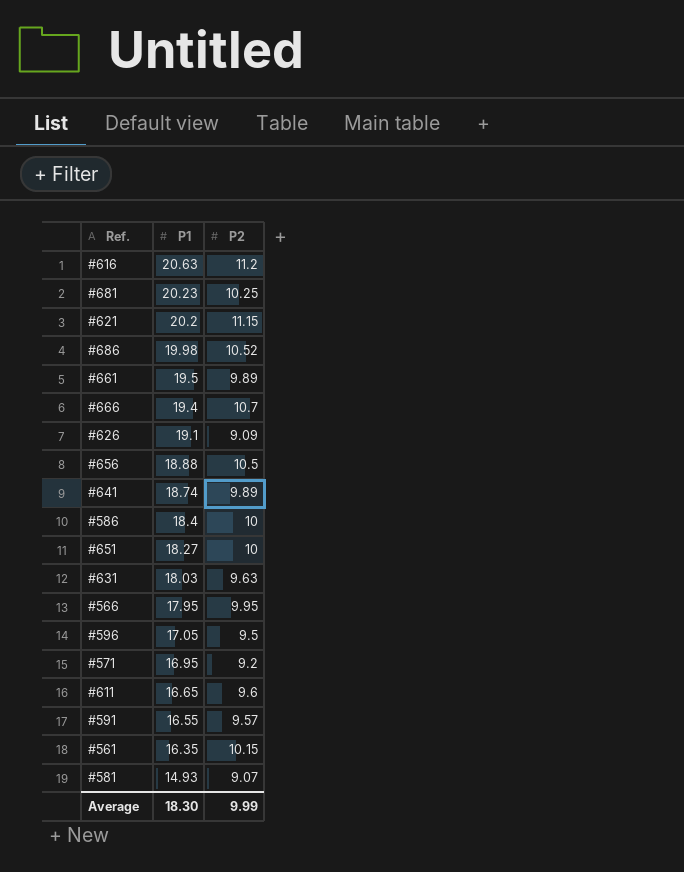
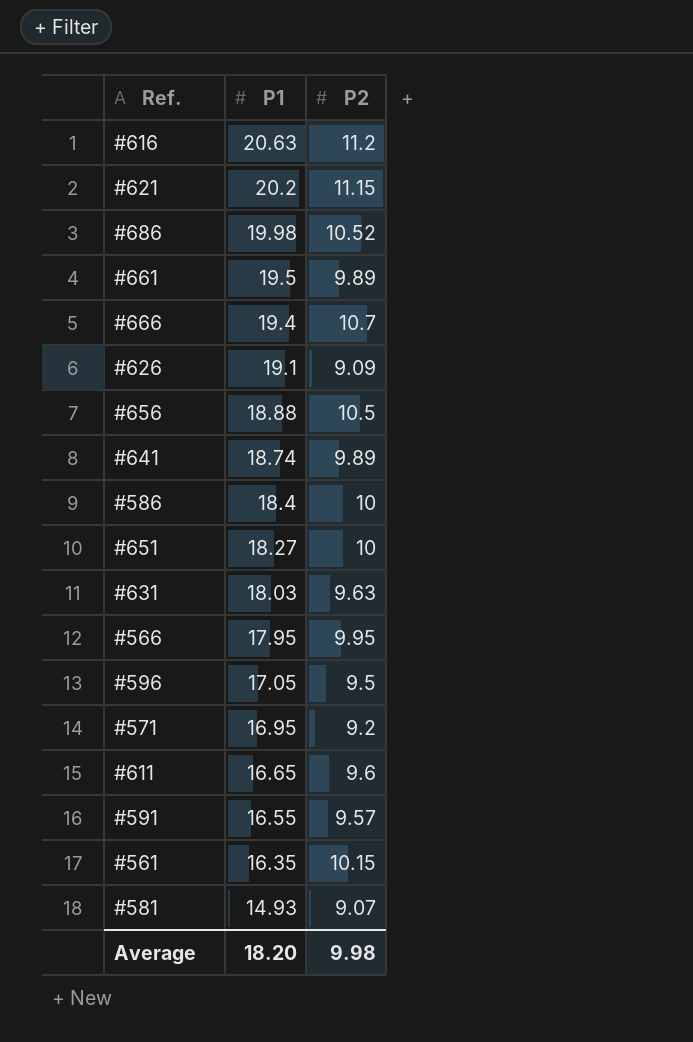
row #681: 20.23 | 10.25 -> none
Average | P1: 18.30 -> 18.20
Average | P2: 9.99 -> 9.98

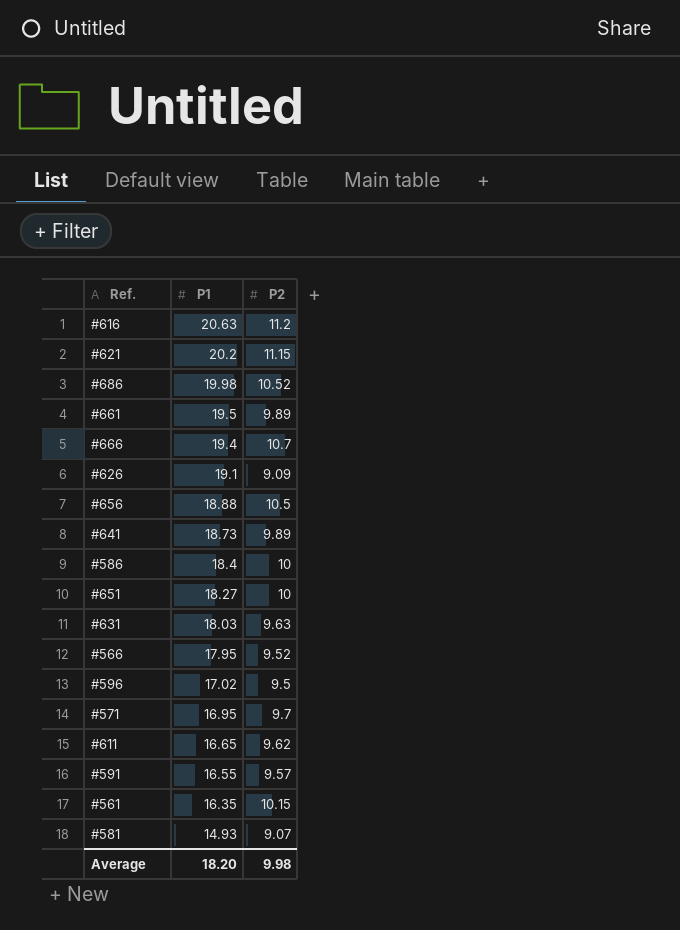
#641 | P1: 18.74 -> 18.73
#566 | P2: 9.95 -> 9.52
#596 | P1: 17.05 -> 17.02
#571 | P2: 9.2 -> 9.7
#611 | P2: 9.6 -> 9.62

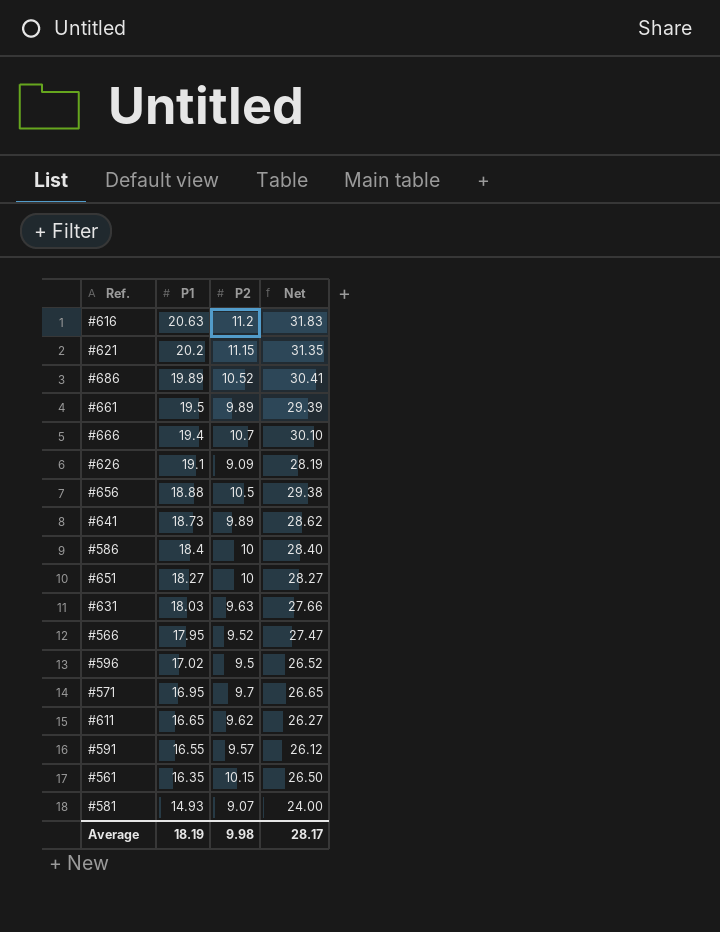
column Net | formula: none -> [P1] + [P2]
#686 | P1: 19.98 -> 19.89
Average | P1: 18.20 -> 18.19

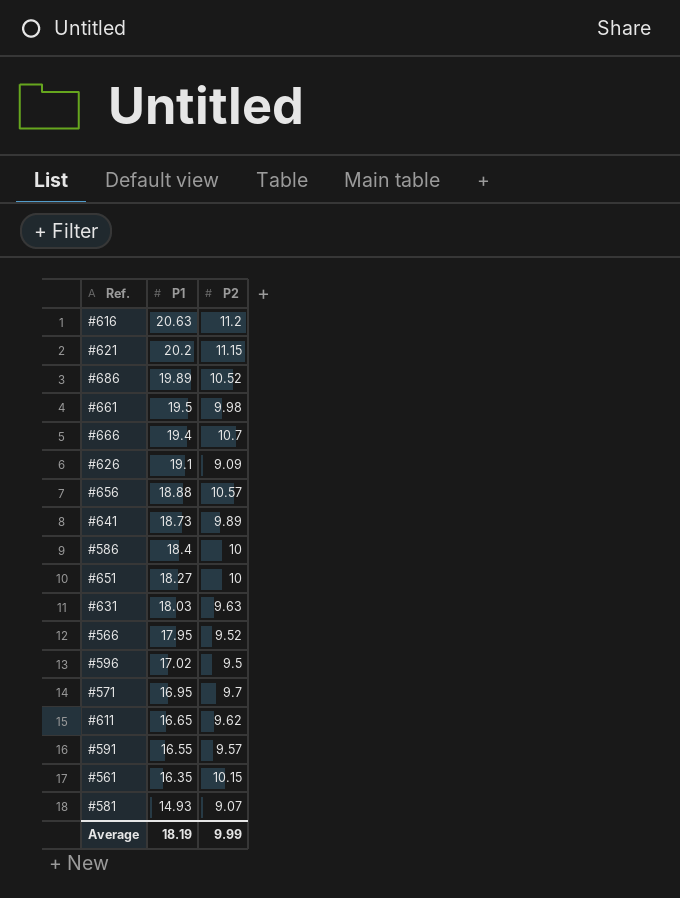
column Net | formula: [P1] + [P2] -> none
#661 | P2: 9.89 -> 9.98
#656 | P2: 10.5 -> 10.57
Average | P2: 9.98 -> 9.99

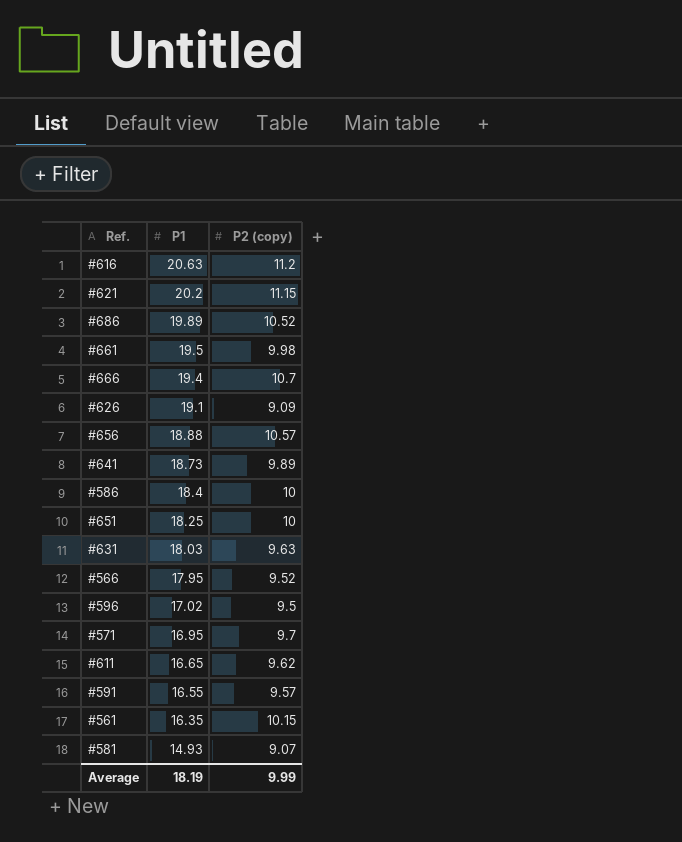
column name: P2 -> P2 (copy)
#651 | P1: 18.27 -> 18.25

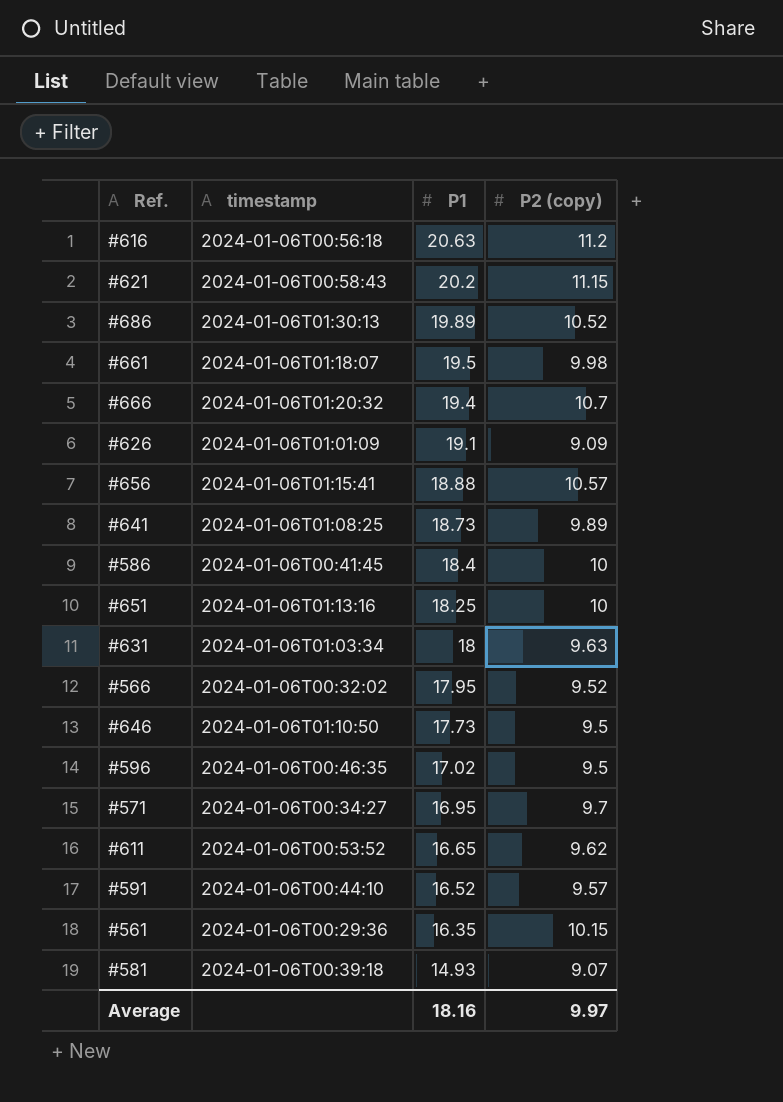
column timestamp | position: none -> 2
#631 | P1: 18.03 -> 18
row #646: none -> 2024-01-06T01:10:50 | 17.73 | 9.5
#591 | P1: 16.55 -> 16.52
Average | P1: 18.19 -> 18.16
Average | P2 (copy): 9.99 -> 9.97

